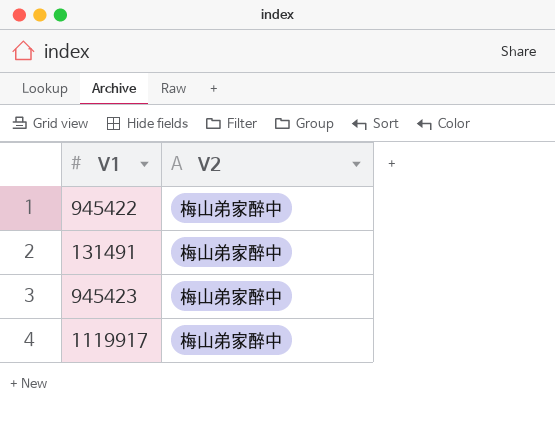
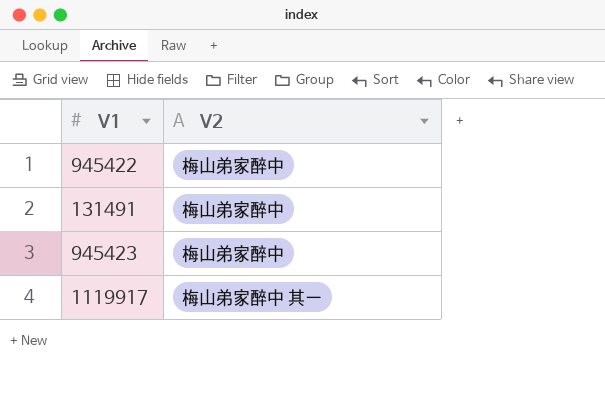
1119917 | V2: 梅山弟家醉中 -> 梅山弟家醉中 其一

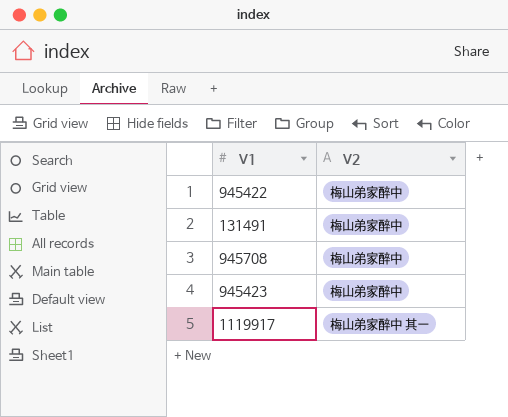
row 945708: none -> 梅山弟家醉中

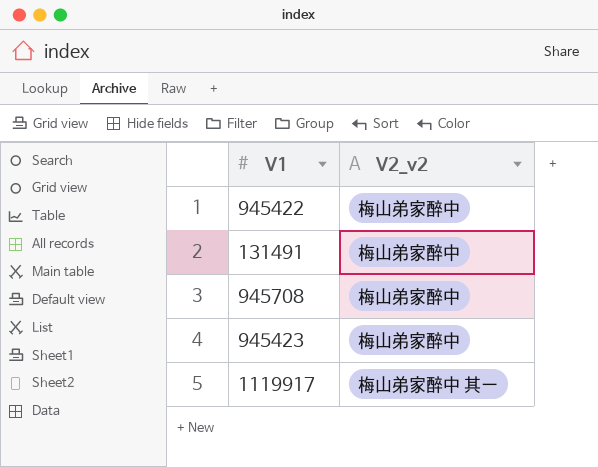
column name: V2 -> V2_v2

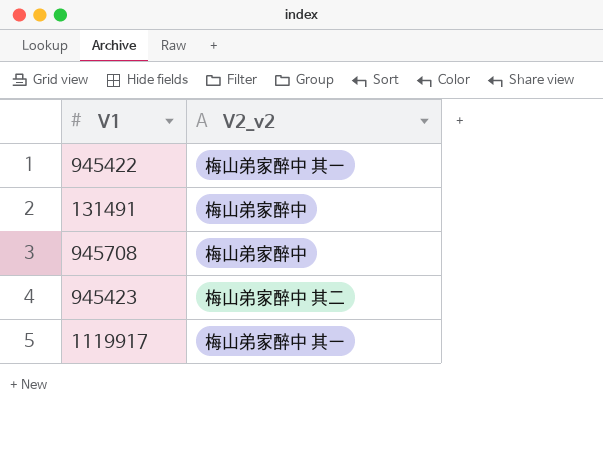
945422 | V2_v2: 梅山弟家醉中 -> 梅山弟家醉中 其一
945423 | V2_v2: 梅山弟家醉中 -> 梅山弟家醉中 其二

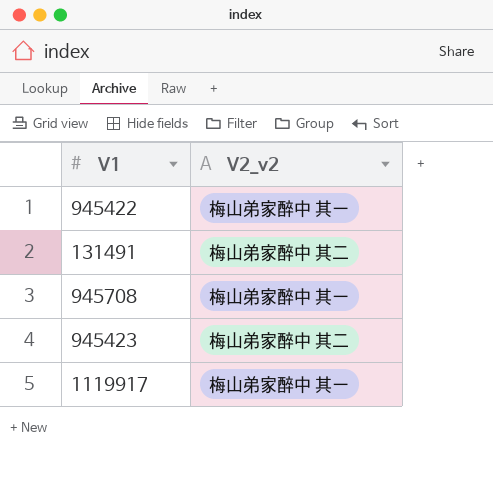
131491 | V2_v2: 梅山弟家醉中 -> 梅山弟家醉中 其二
945708 | V2_v2: 梅山弟家醉中 -> 梅山弟家醉中 其一

